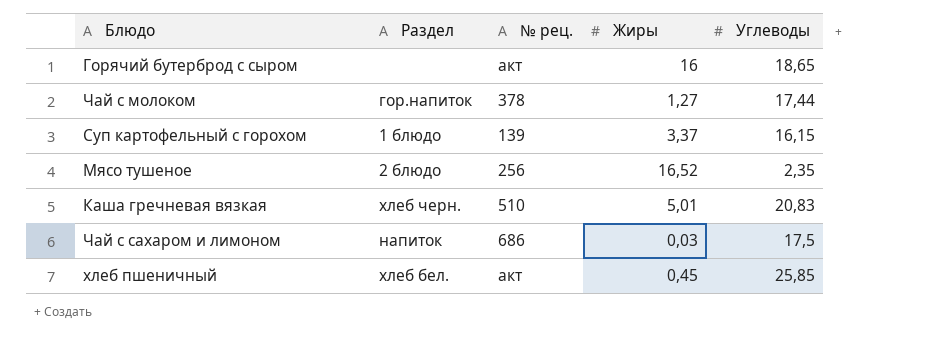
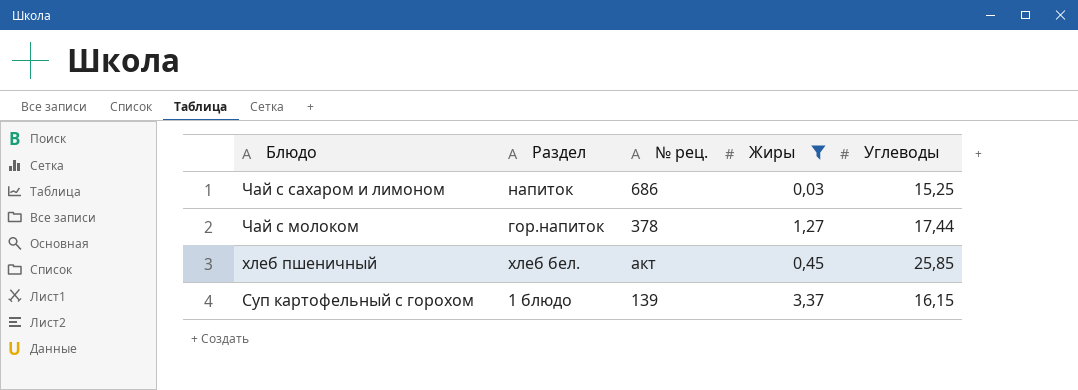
filter: none -> Жиры <= 3,37
row order: none -> Блюдо descending
Чай с сахаром и лимоном | Углеводы: 17,5 -> 15,25

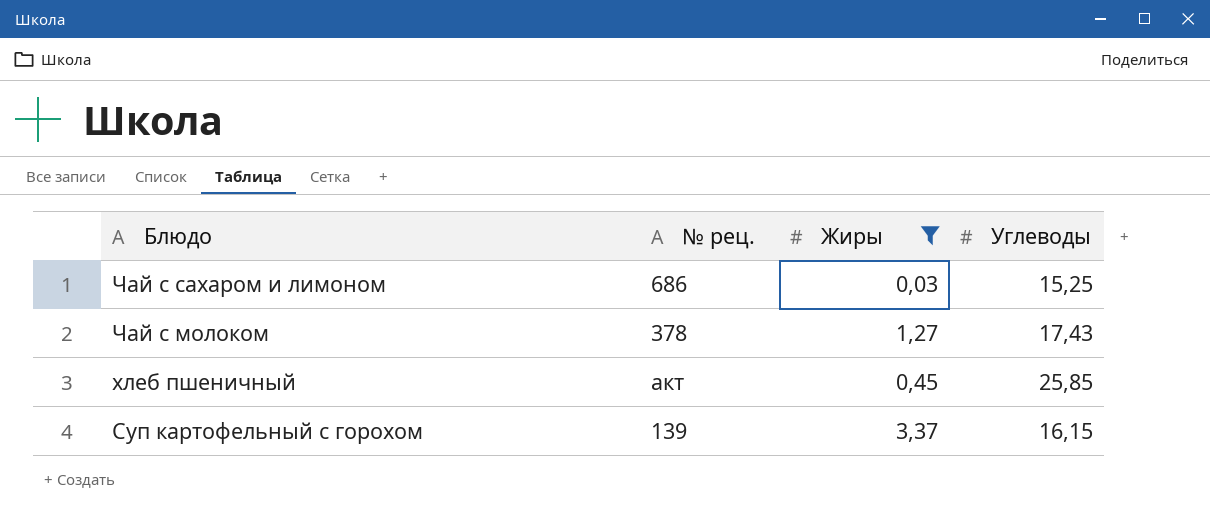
column Раздел | position: 2 -> none
Чай с молоком | Углеводы: 17,44 -> 17,43

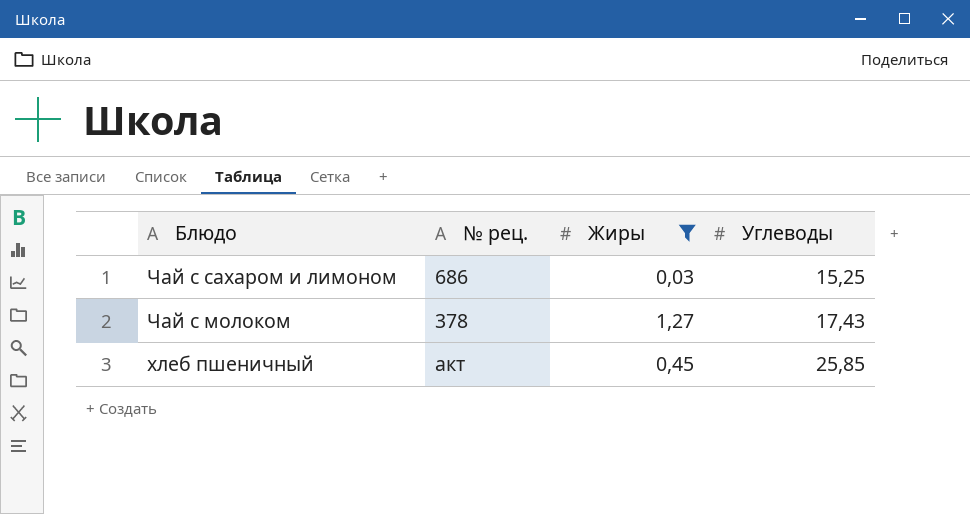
row Суп картофельный с горохом: 139 | 3,37 | 16,15 -> none

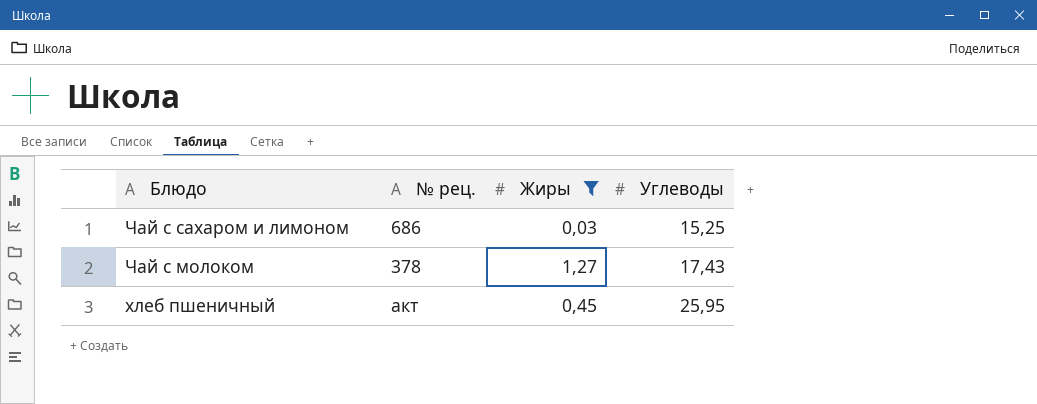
хлеб пшеничный | Углеводы: 25,85 -> 25,95

